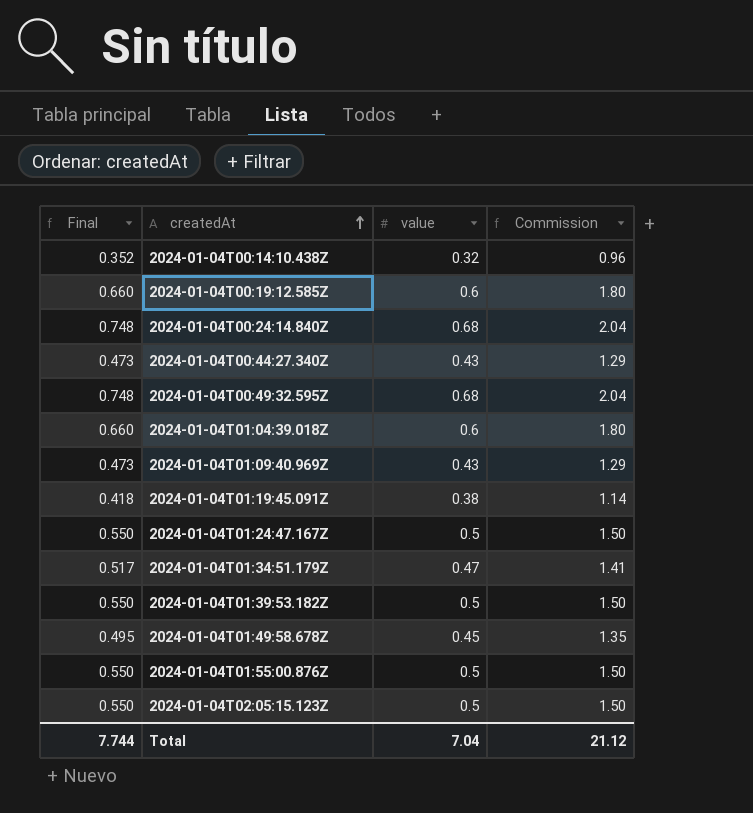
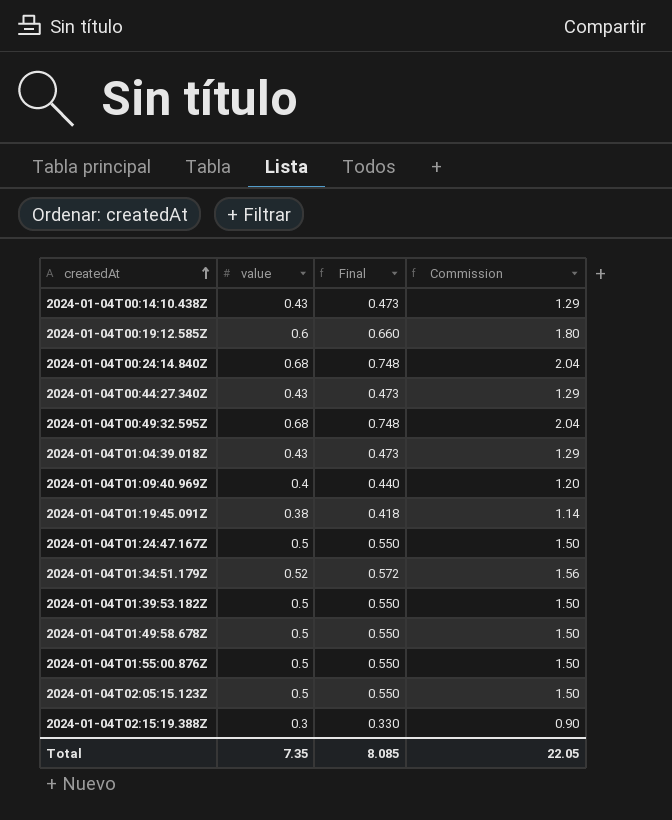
column Final | position: 1 -> 3
2024-01-04T00:14:10.438Z | value: 0.32 -> 0.43
2024-01-04T00:14:10.438Z | Final: 0.352 -> 0.473
2024-01-04T00:14:10.438Z | Commission: 0.96 -> 1.29
2024-01-04T01:04:39.018Z | value: 0.6 -> 0.43
2024-01-04T01:04:39.018Z | Final: 0.660 -> 0.473
2024-01-04T01:04:39.018Z | Commission: 1.80 -> 1.29
2024-01-04T01:09:40.969Z | value: 0.43 -> 0.4
2024-01-04T01:09:40.969Z | Final: 0.473 -> 0.440
2024-01-04T01:09:40.969Z | Commission: 1.29 -> 1.20
2024-01-04T01:34:51.179Z | value: 0.47 -> 0.52
2024-01-04T01:34:51.179Z | Final: 0.517 -> 0.572
2024-01-04T01:34:51.179Z | Commission: 1.41 -> 1.56
2024-01-04T01:49:58.678Z | value: 0.45 -> 0.5
2024-01-04T01:49:58.678Z | Final: 0.495 -> 0.550
2024-01-04T01:49:58.678Z | Commission: 1.35 -> 1.50
row 2024-01-04T02:15:19.388Z: none -> 0.3 | 0.330 | 0.90
Total | value: 7.04 -> 7.35
Total | Final: 7.744 -> 8.085
Total | Commission: 21.12 -> 22.05

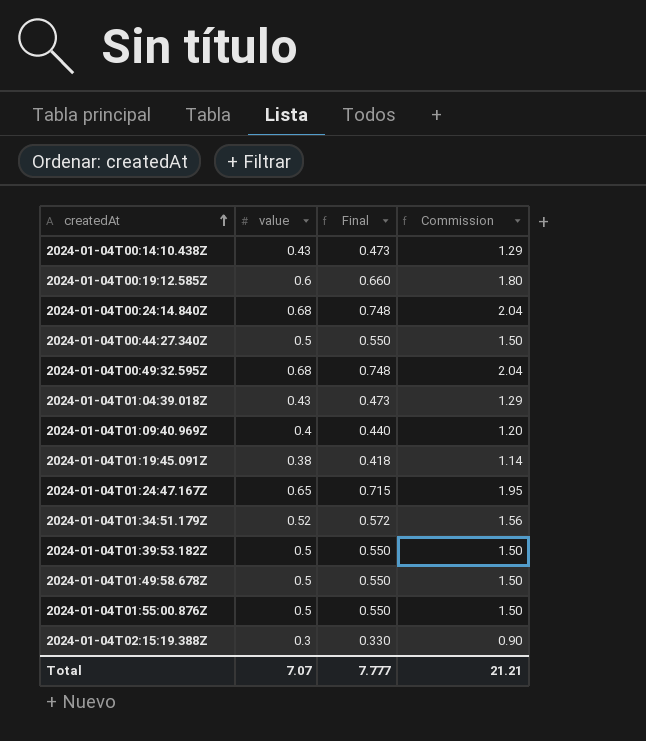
row 2024-01-04T02:05:15.123Z: 0.5 | 0.550 | 1.50 -> none
2024-01-04T00:44:27.340Z | value: 0.43 -> 0.5
2024-01-04T00:44:27.340Z | Final: 0.473 -> 0.550
2024-01-04T00:44:27.340Z | Commission: 1.29 -> 1.50
2024-01-04T01:24:47.167Z | value: 0.5 -> 0.65
2024-01-04T01:24:47.167Z | Final: 0.550 -> 0.715
2024-01-04T01:24:47.167Z | Commission: 1.50 -> 1.95
Total | value: 7.35 -> 7.07
Total | Final: 8.085 -> 7.777
Total | Commission: 22.05 -> 21.21

